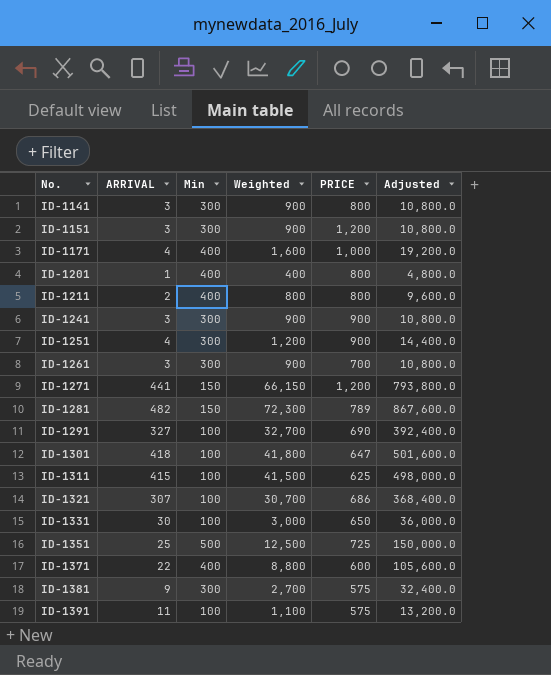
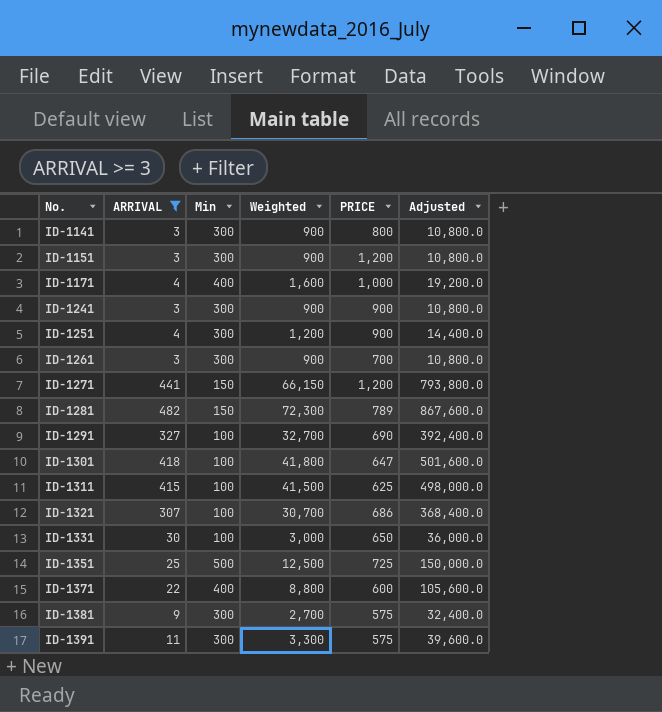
filter: none -> ARRIVAL >= 3
ID-1391 | Min: 100 -> 300
ID-1391 | Weighted: 1,100 -> 3,300
ID-1391 | Adjusted: 13,200.0 -> 39,600.0

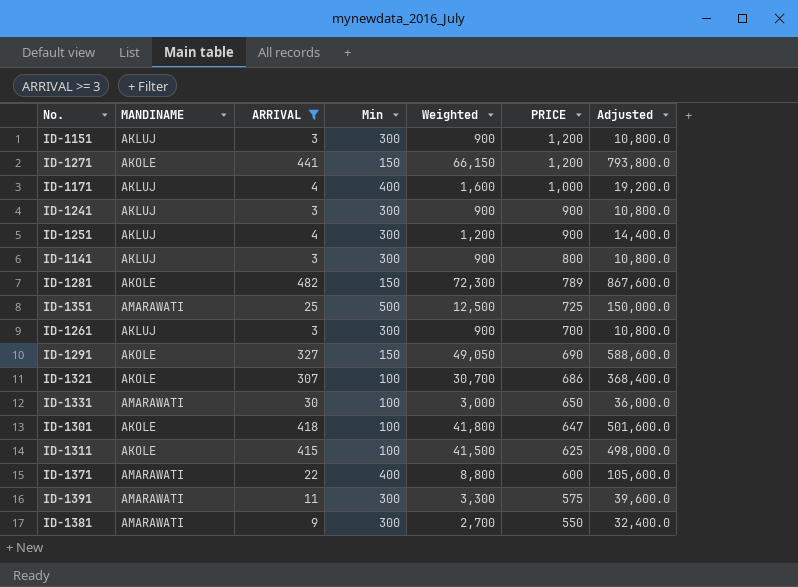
row order: No. ascending -> PRICE descending
column MANDINAME | position: none -> 2
ID-1291 | Min: 100 -> 150
ID-1291 | Weighted: 32,700 -> 49,050
ID-1291 | Adjusted: 392,400.0 -> 588,600.0
ID-1381 | PRICE: 575 -> 550

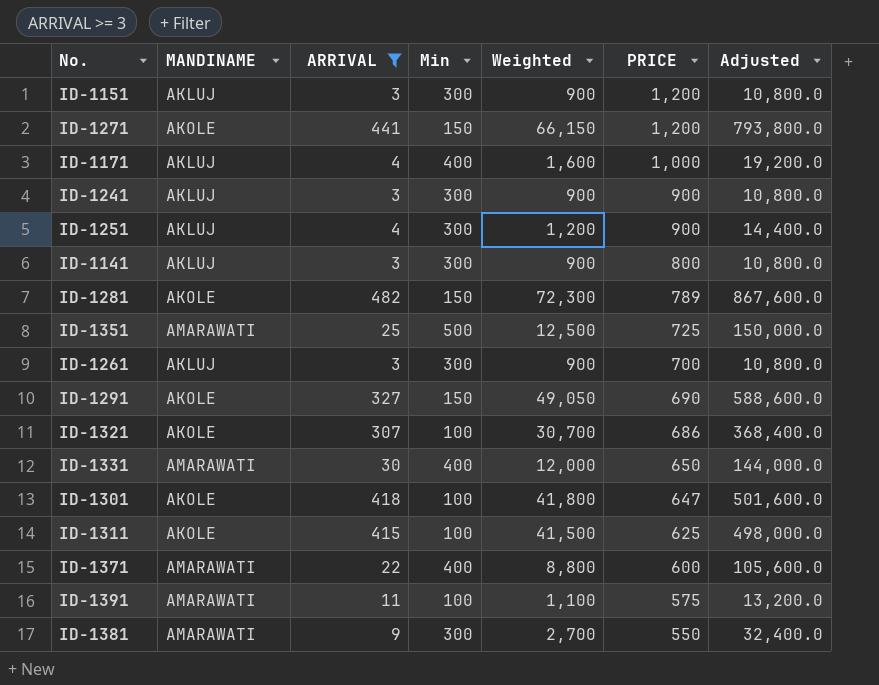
ID-1331 | Min: 100 -> 400
ID-1331 | Weighted: 3,000 -> 12,000
ID-1331 | Adjusted: 36,000.0 -> 144,000.0
ID-1391 | Min: 300 -> 100
ID-1391 | Weighted: 3,300 -> 1,100
ID-1391 | Adjusted: 39,600.0 -> 13,200.0

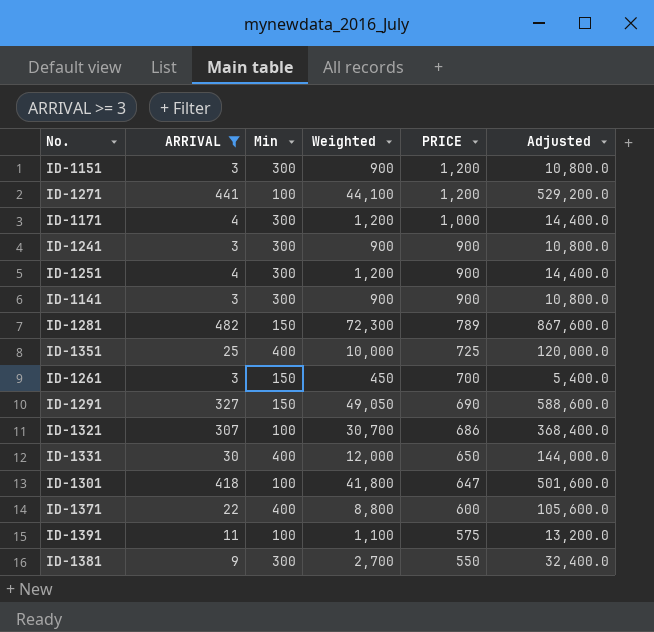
column MANDINAME | position: 2 -> none
row ID-1311: AKOLE | 415 | 100 | 41,500 | 625 | 498,000.0 -> none
ID-1271 | Min: 150 -> 100
ID-1271 | Weighted: 66,150 -> 44,100
ID-1271 | Adjusted: 793,800.0 -> 529,200.0
ID-1171 | Min: 400 -> 300
ID-1171 | Weighted: 1,600 -> 1,200
ID-1171 | Adjusted: 19,200.0 -> 14,400.0
ID-1141 | PRICE: 800 -> 900
ID-1351 | Min: 500 -> 400
ID-1351 | Weighted: 12,500 -> 10,000
ID-1351 | Adjusted: 150,000.0 -> 120,000.0
ID-1261 | Min: 300 -> 150
ID-1261 | Weighted: 900 -> 450
ID-1261 | Adjusted: 10,800.0 -> 5,400.0

